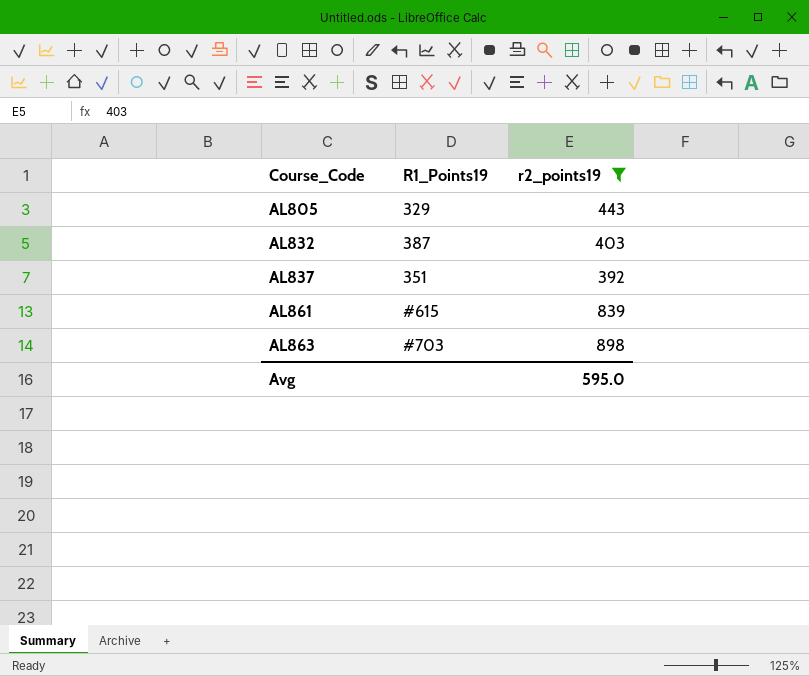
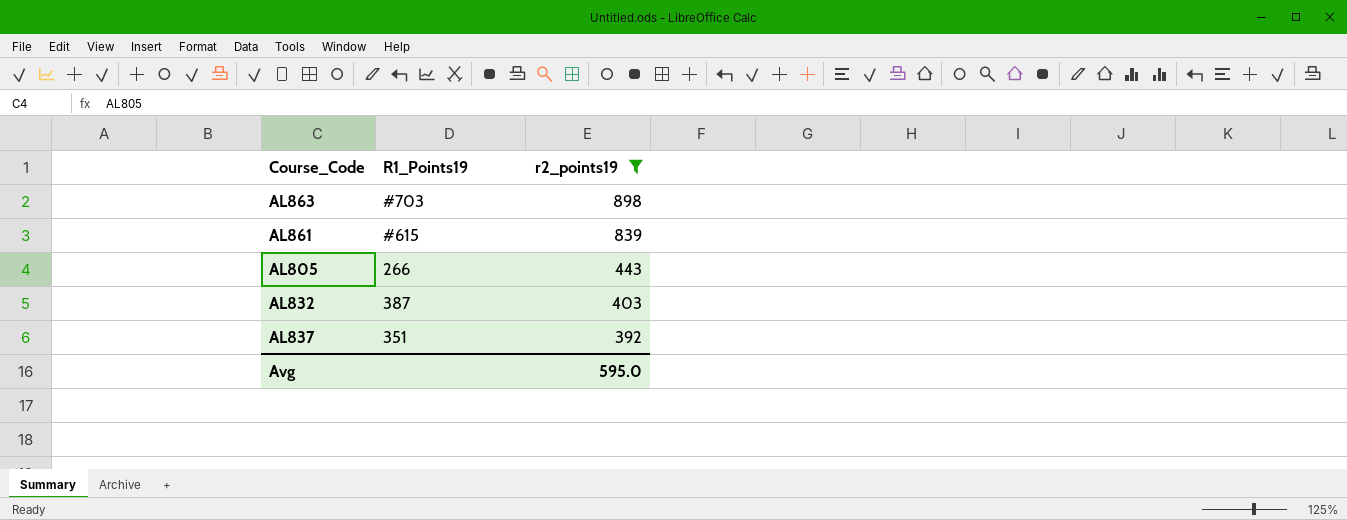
row order: Course_Code ascending -> r2_points19 descending
AL805 | R1_Points19: 329 -> 266

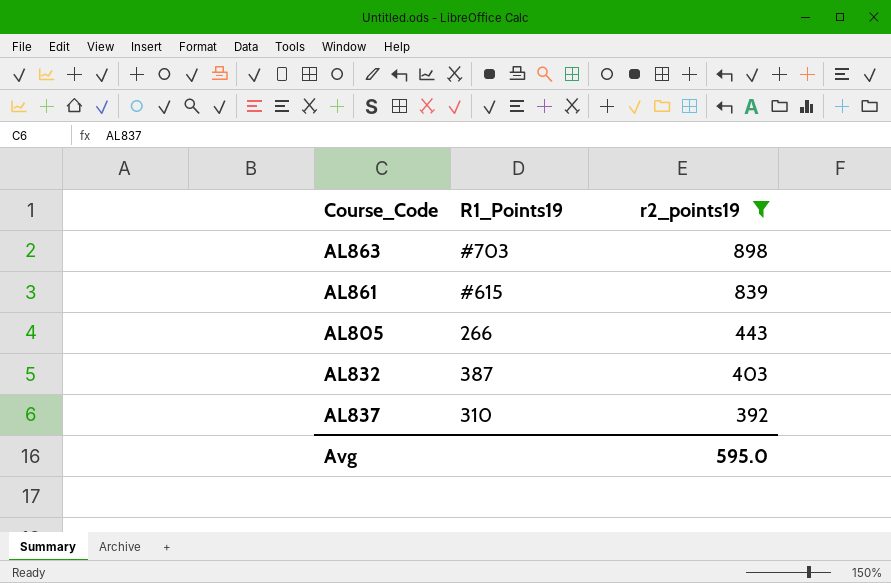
AL837 | R1_Points19: 351 -> 310

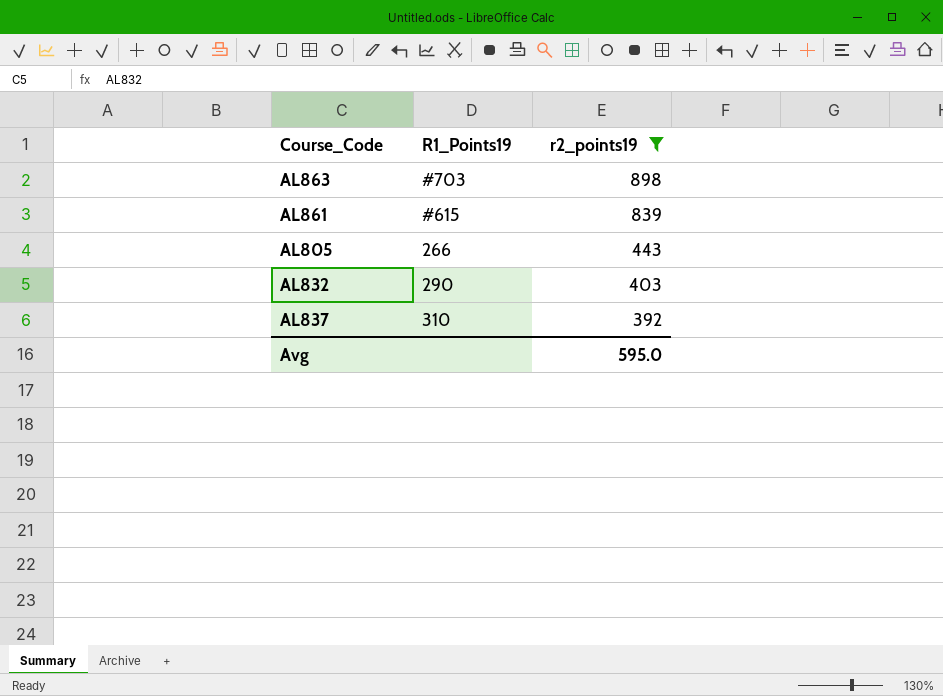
AL832 | R1_Points19: 387 -> 290

